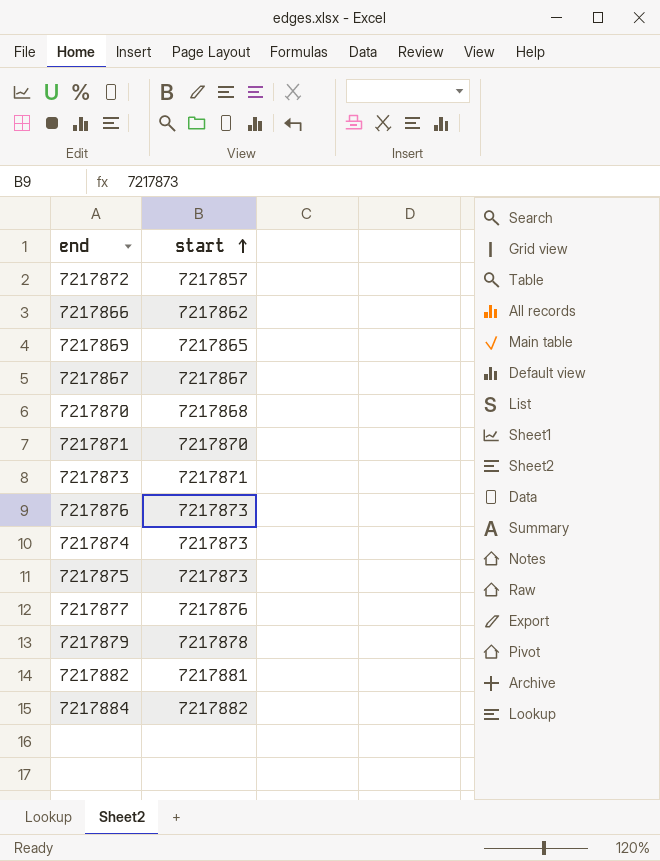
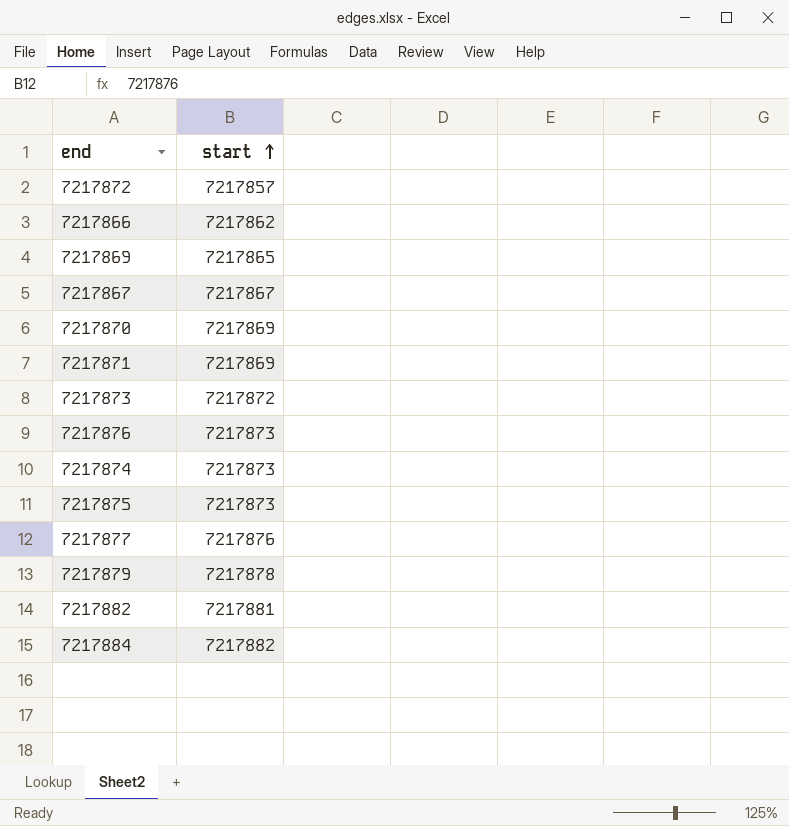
7217870 | start: 7217868 -> 7217869
7217871 | start: 7217870 -> 7217869
7217873 | start: 7217871 -> 7217872

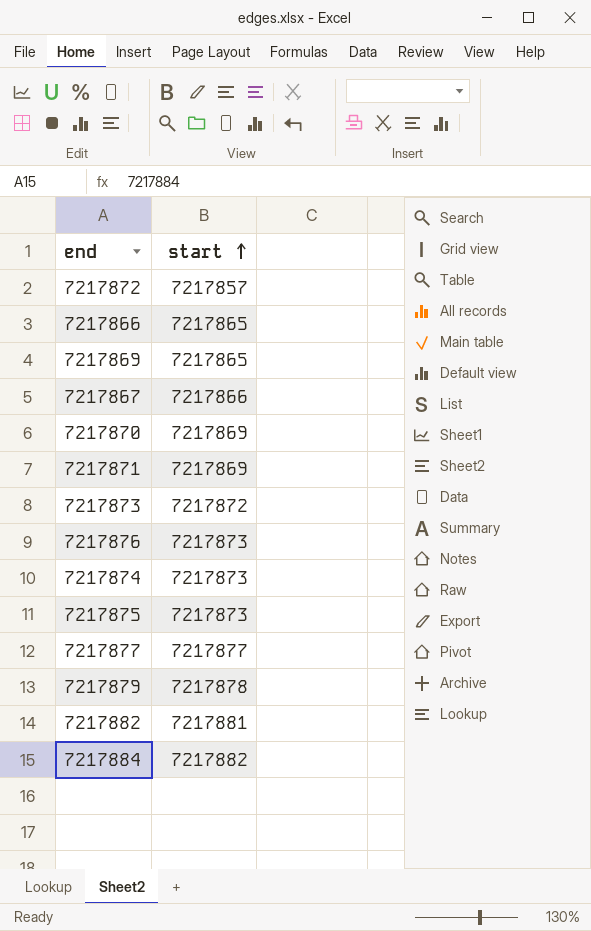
7217866 | start: 7217862 -> 7217865
7217867 | start: 7217867 -> 7217866
7217877 | start: 7217876 -> 7217877

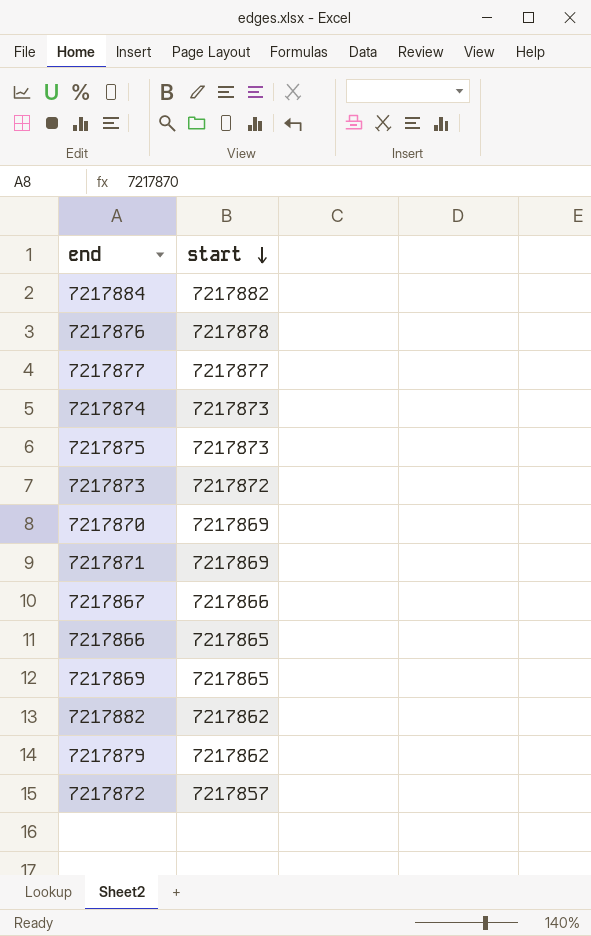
row order: start ascending -> start descending
7217876 | start: 7217873 -> 7217878
7217882 | start: 7217881 -> 7217862
7217879 | start: 7217878 -> 7217862

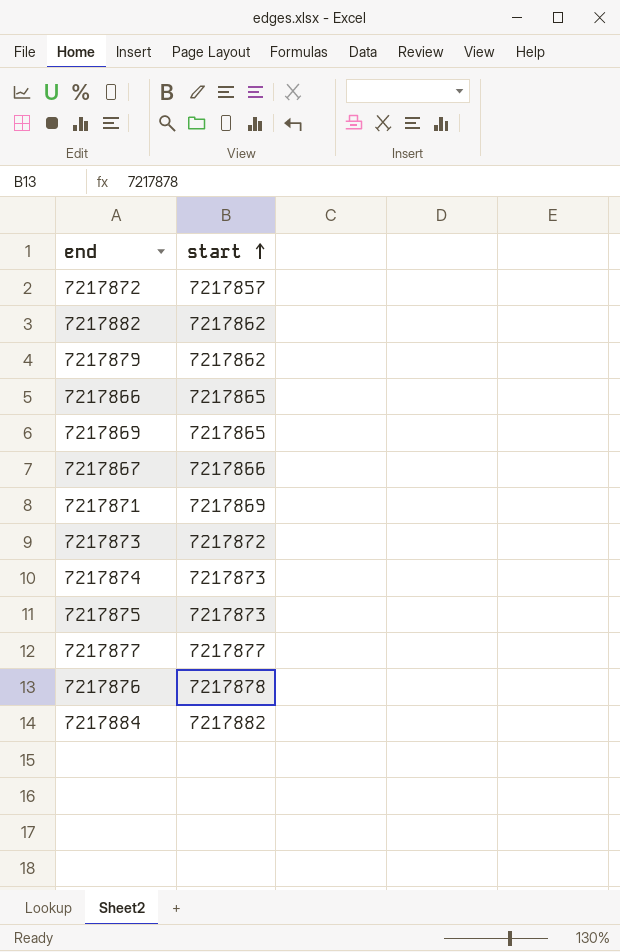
row order: start descending -> start ascending
row 7217870: 7217869 -> none

